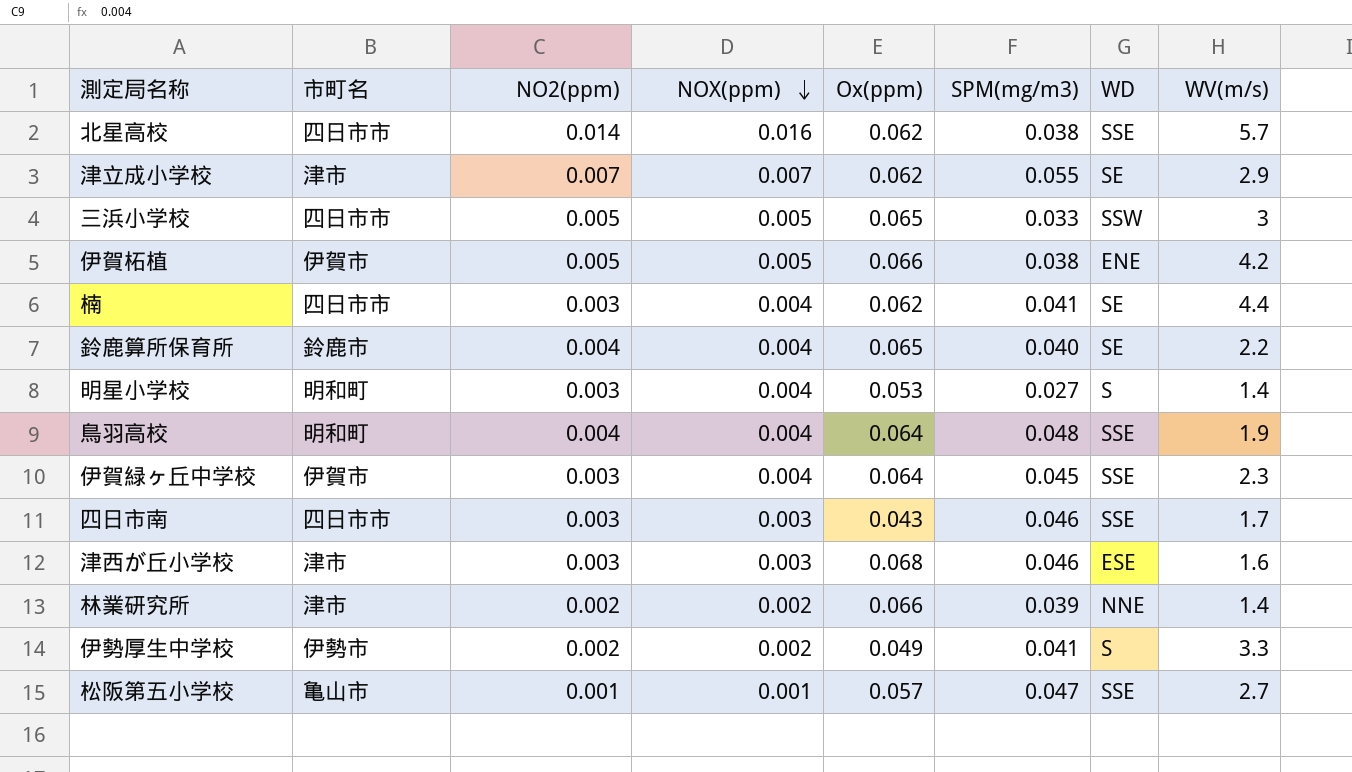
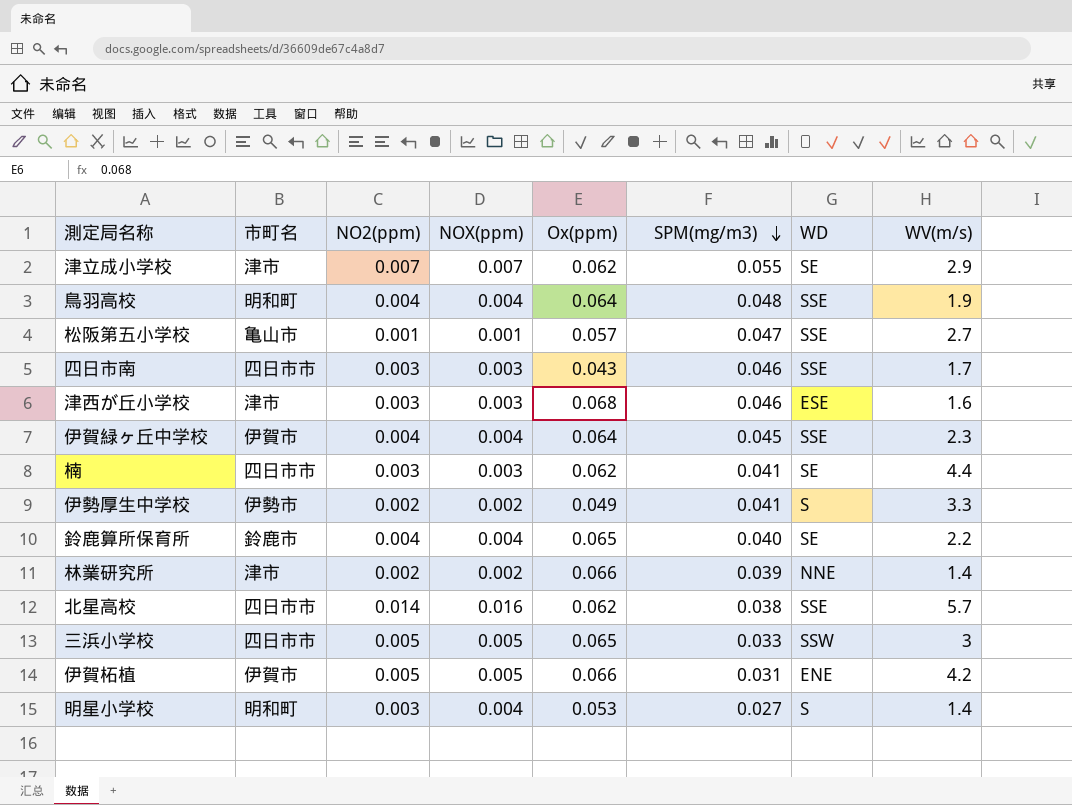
row order: NOX(ppm) descending -> SPM(mg/m3) descending
伊賀緑ヶ丘中学校 | NO2(ppm): 0.003 -> 0.004
楠 | NOX(ppm): 0.004 -> 0.003
伊賀柘植 | SPM(mg/m3): 0.038 -> 0.031

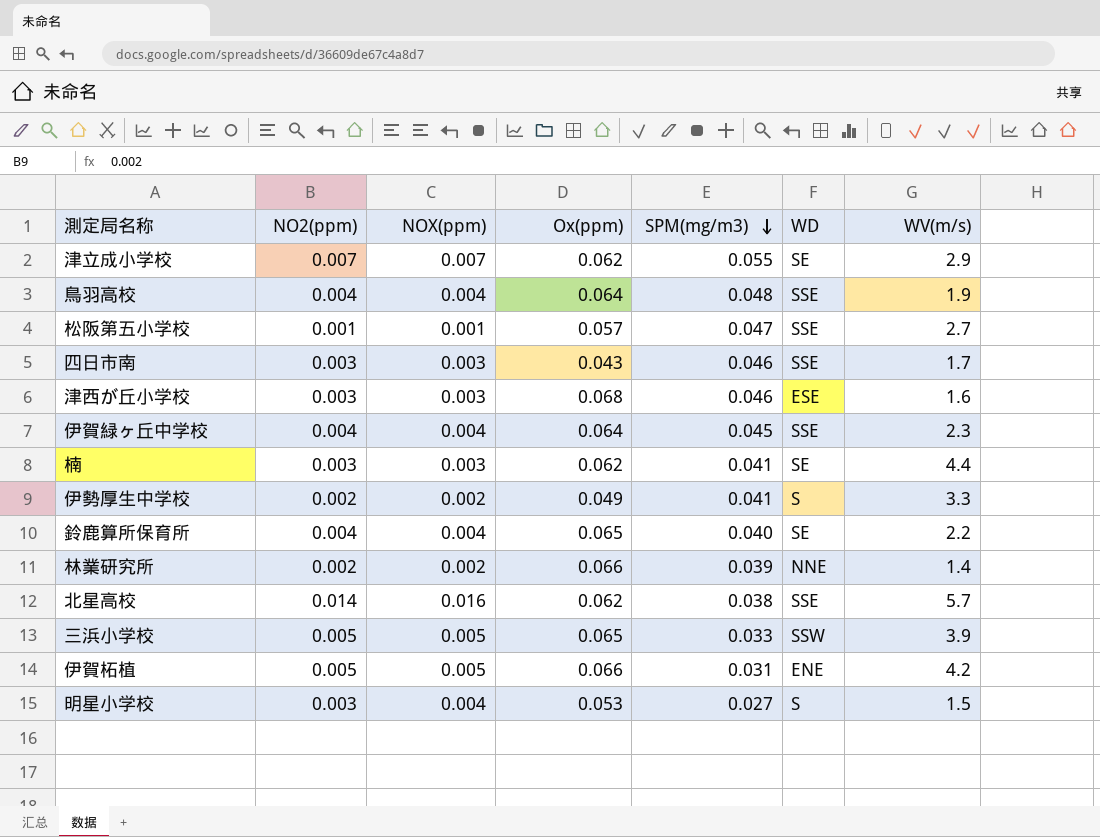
column 市町名 | position: 2 -> none
三浜小学校 | WV(m/s): 3 -> 3.9
明星小学校 | WV(m/s): 1.4 -> 1.5

